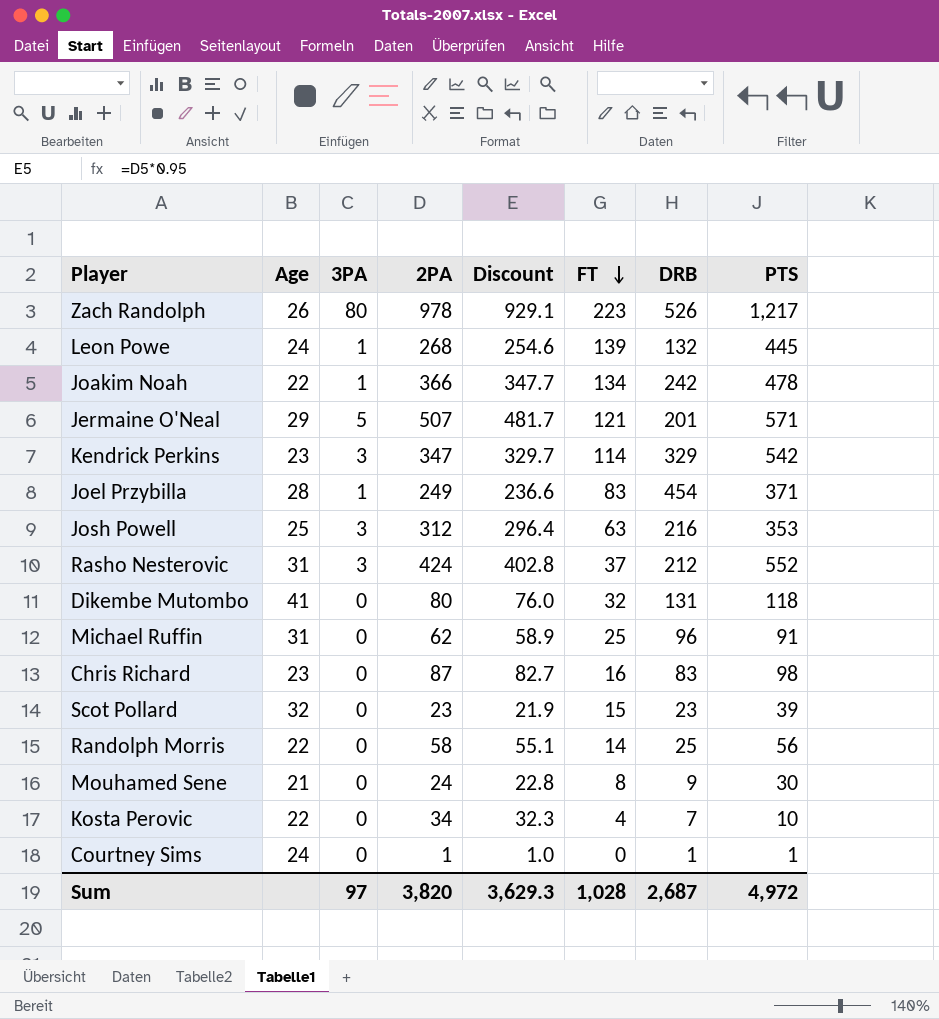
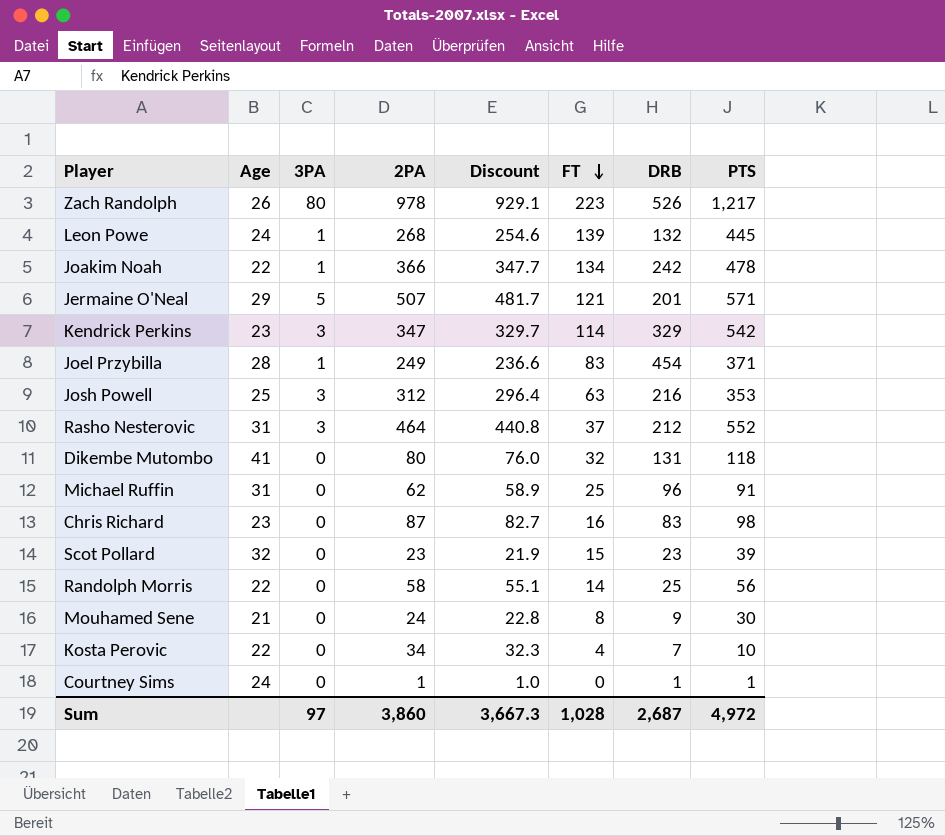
Rasho Nesterovic | 2PA: 424 -> 464
Rasho Nesterovic | Discount: 402.8 -> 440.8
Sum | 2PA: 3,820 -> 3,860
Sum | Discount: 3,629.3 -> 3,667.3

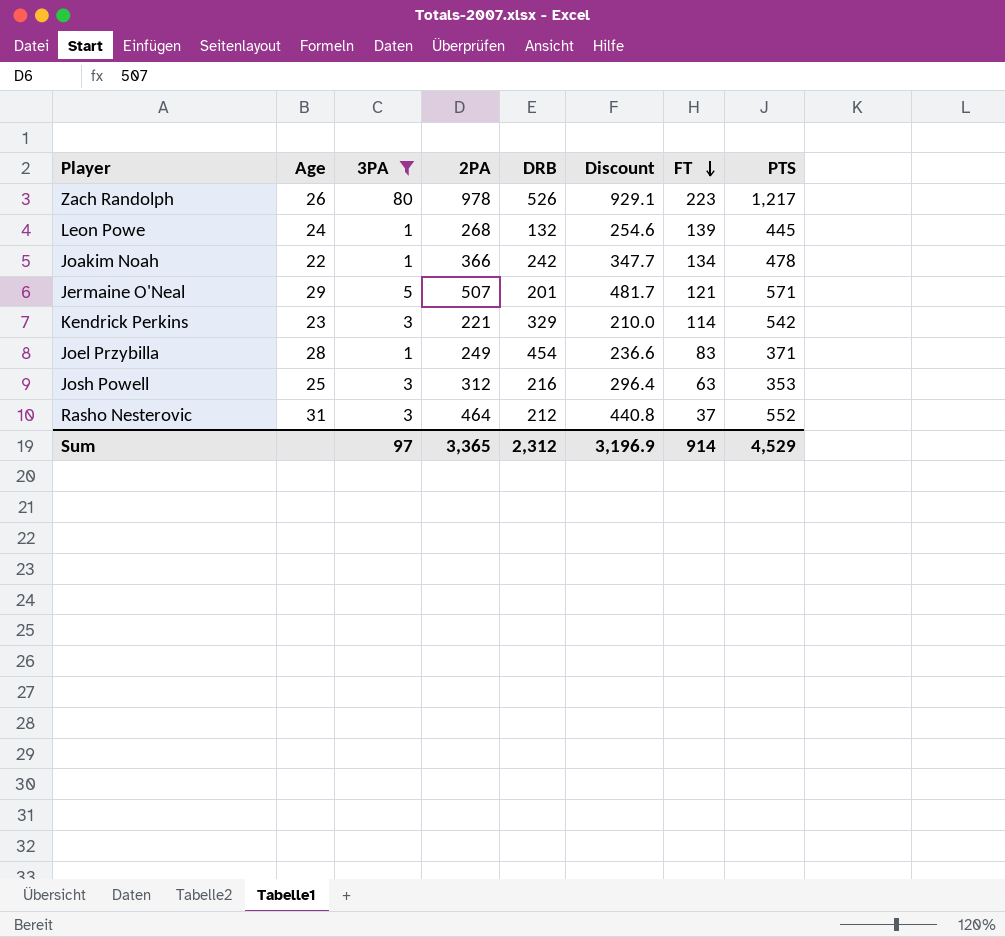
filter: none -> 3PA != 0
column DRB | position: 7 -> 5
Kendrick Perkins | 2PA: 347 -> 221
Kendrick Perkins | Discount: 329.7 -> 210.0
Sum | 2PA: 3,860 -> 3,365
Sum | DRB: 2,687 -> 2,312
Sum | Discount: 3,667.3 -> 3,196.9
Sum | FT: 1,028 -> 914
Sum | PTS: 4,972 -> 4,529

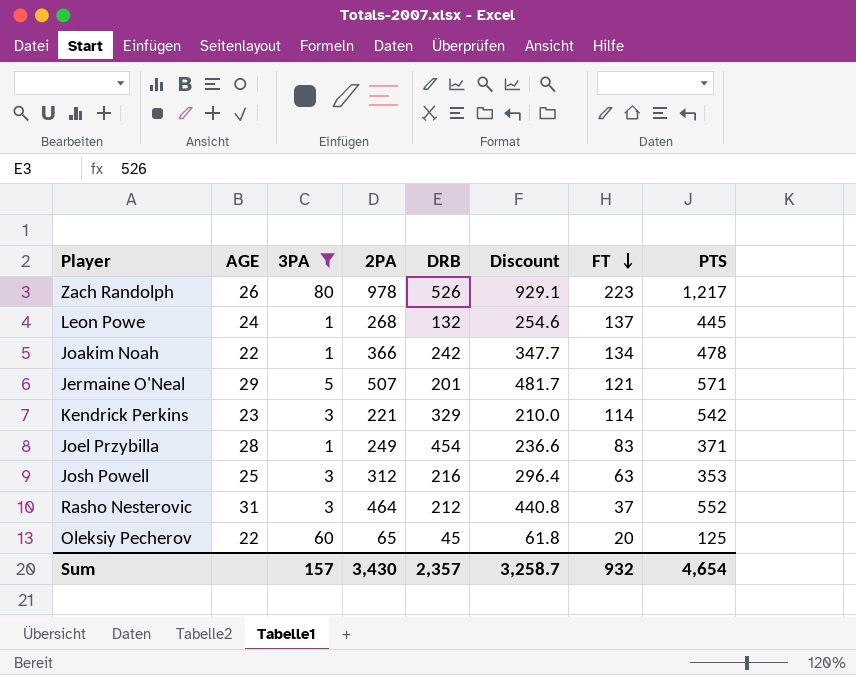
column name: Age -> AGE
Leon Powe | FT: 139 -> 137
row Oleksiy Pecherov: none -> 22 | 60 | 65 | 45 | 61.8 | 20 | 125
Sum | 3PA: 97 -> 157
Sum | 2PA: 3,365 -> 3,430
Sum | DRB: 2,312 -> 2,357
Sum | Discount: 3,196.9 -> 3,258.7
Sum | FT: 914 -> 932
Sum | PTS: 4,529 -> 4,654

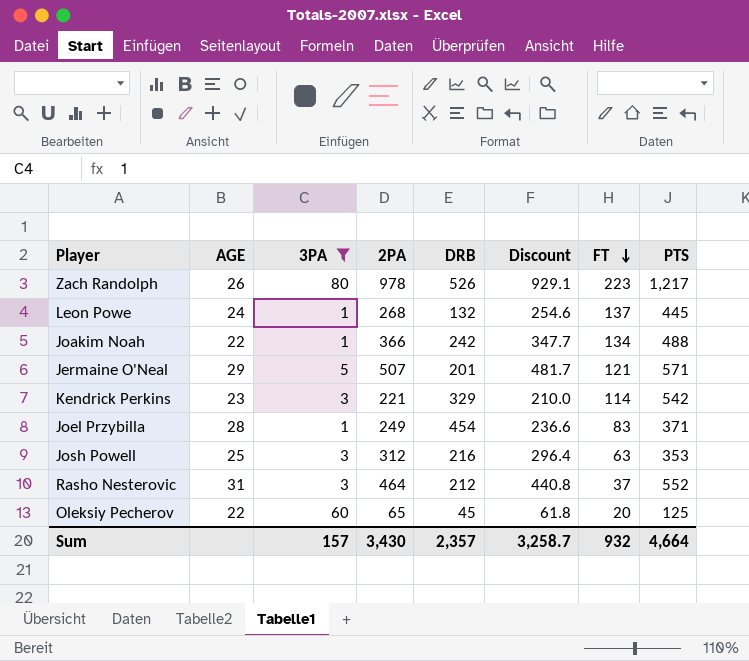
Joakim Noah | PTS: 478 -> 488
Sum | PTS: 4,654 -> 4,664

